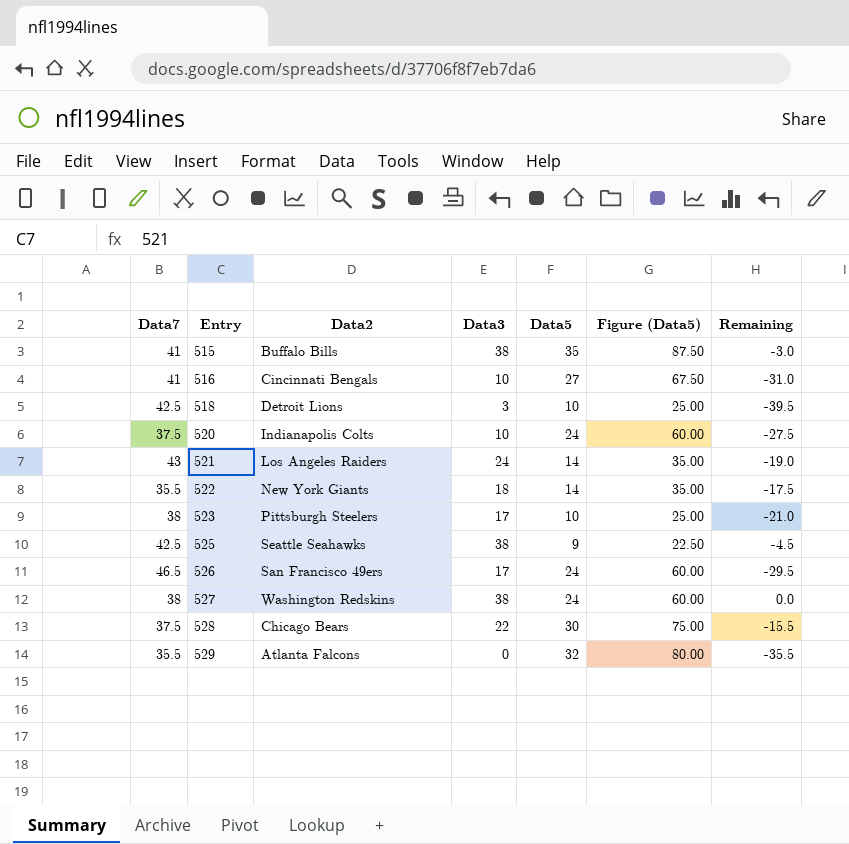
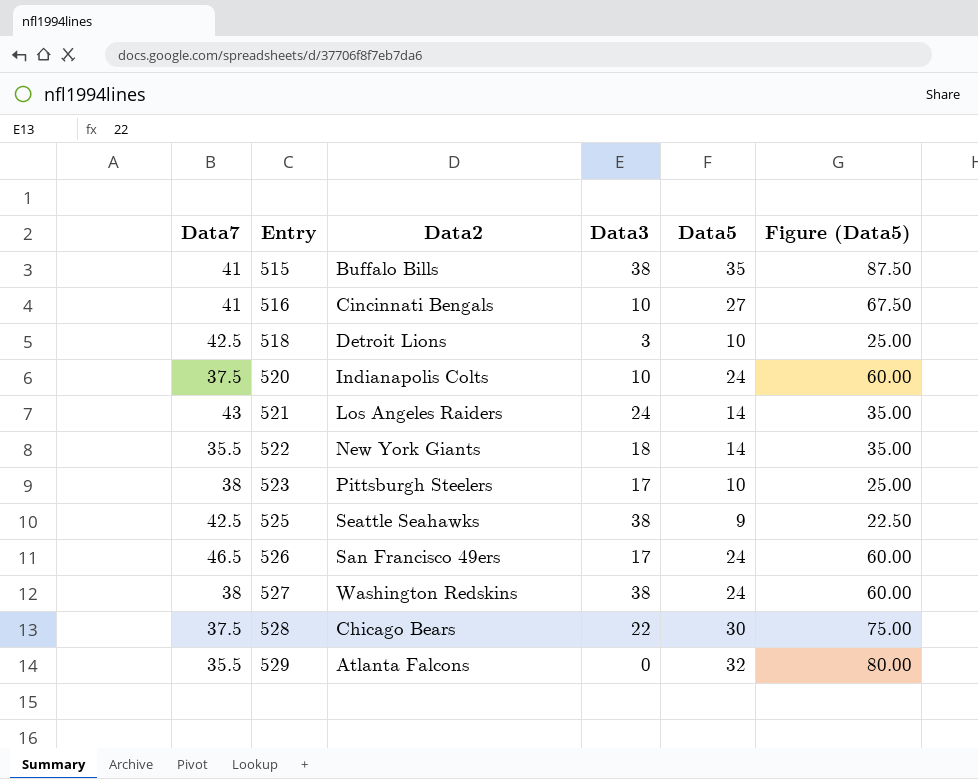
column Remaining | formula: [Data3] - [Data7] -> none

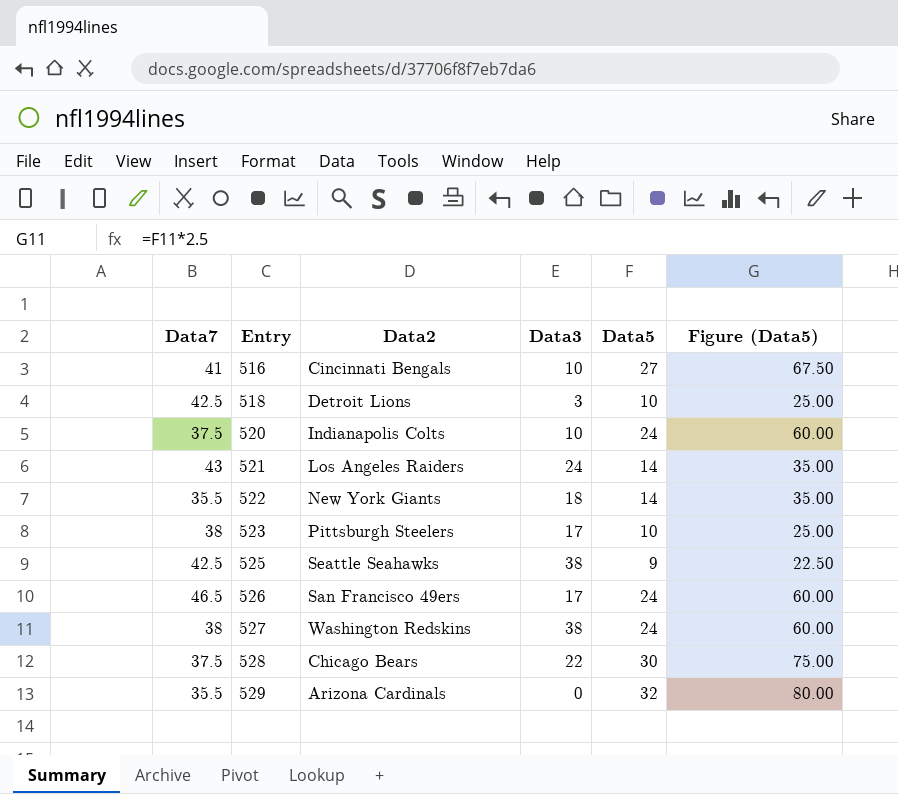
row 515: 41 | Buffalo Bills | 38 | 35 | 87.50 -> none
529 | Data2: Atlanta Falcons -> Arizona Cardinals

